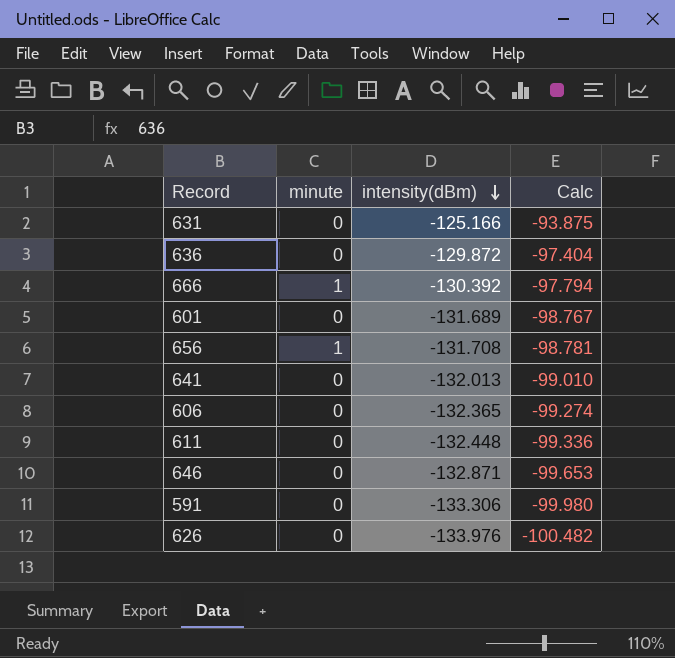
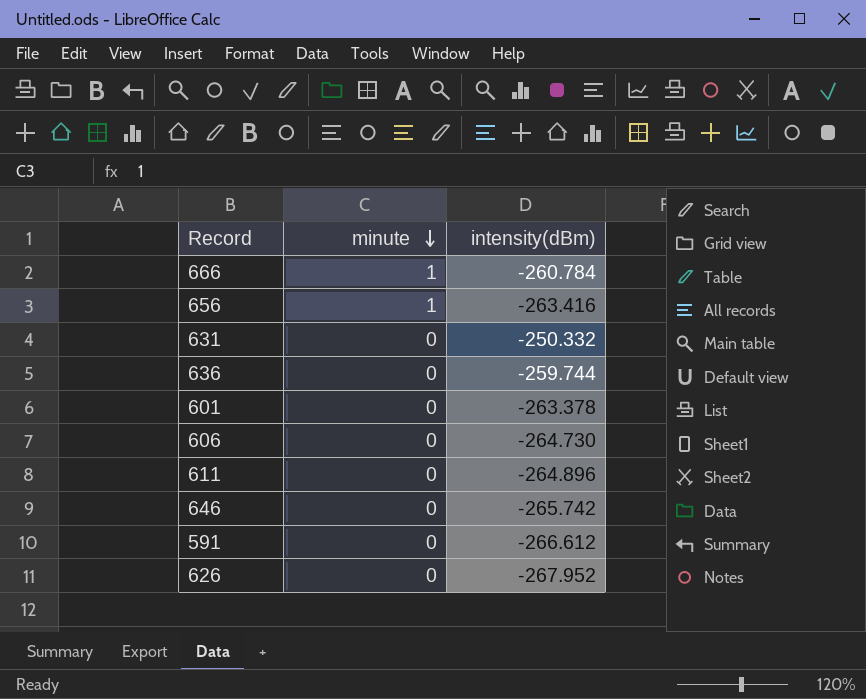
row order: intensity(dBm) descending -> minute descending
column Calc | formula: [intensity(dBm)] * 0.75 -> none
row 641: 0 | -132.013 | -99.010 -> none
666 | intensity(dBm): -130.392 -> -260.784
656 | intensity(dBm): -131.708 -> -263.416
631 | intensity(dBm): -125.166 -> -250.332
636 | intensity(dBm): -129.872 -> -259.744
601 | intensity(dBm): -131.689 -> -263.378
606 | intensity(dBm): -132.365 -> -264.730
611 | intensity(dBm): -132.448 -> -264.896
646 | intensity(dBm): -132.871 -> -265.742
591 | intensity(dBm): -133.306 -> -266.612
626 | intensity(dBm): -133.976 -> -267.952

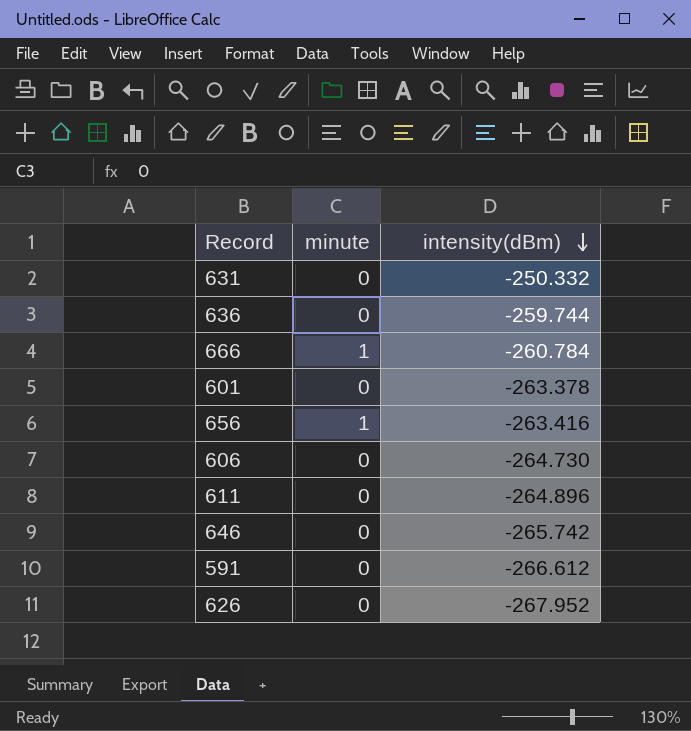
row order: minute descending -> intensity(dBm) descending

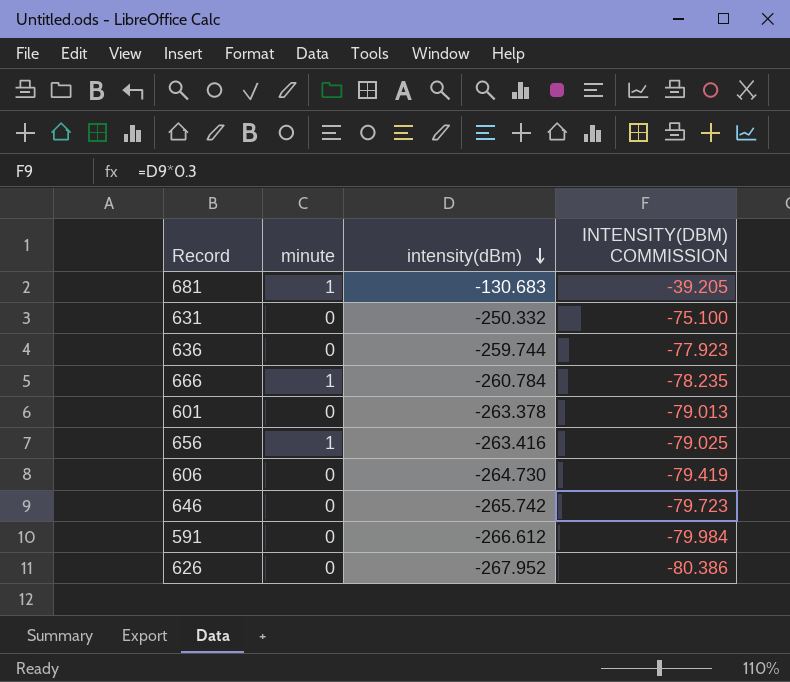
column INTENSITY(DBM) COMMISSION | formula: none -> [intensity(dBm)] * 0.3
row 611: 0 | -264.896 -> none
row 681: none -> 1 | -130.683 | -39.205

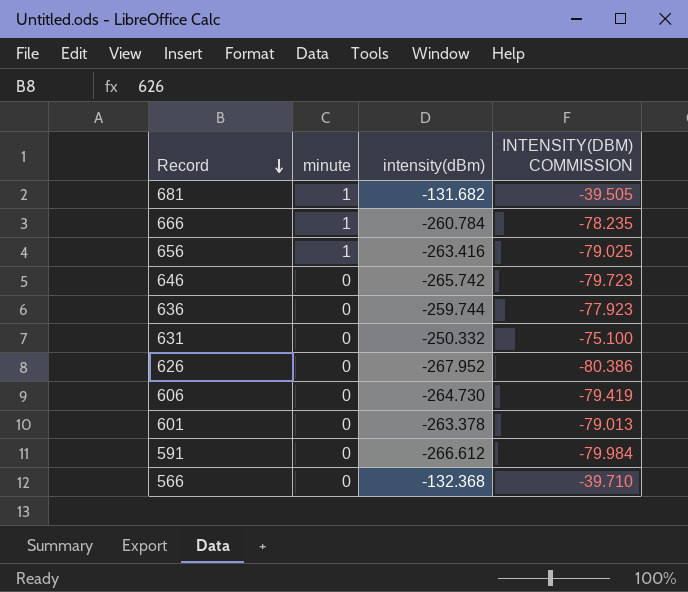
row order: intensity(dBm) descending -> Record descending
681 | intensity(dBm): -130.683 -> -131.682
681 | INTENSITY(DBM) COMMISSION: -39.205 -> -39.505
row 566: none -> 0 | -132.368 | -39.710

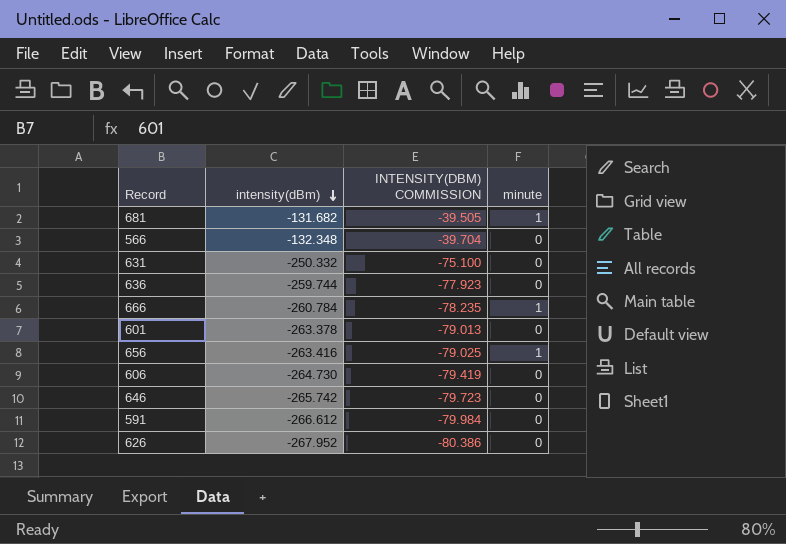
row order: Record descending -> intensity(dBm) descending
column minute | position: 2 -> 4
566 | intensity(dBm): -132.368 -> -132.348
566 | INTENSITY(DBM) COMMISSION: -39.710 -> -39.704

